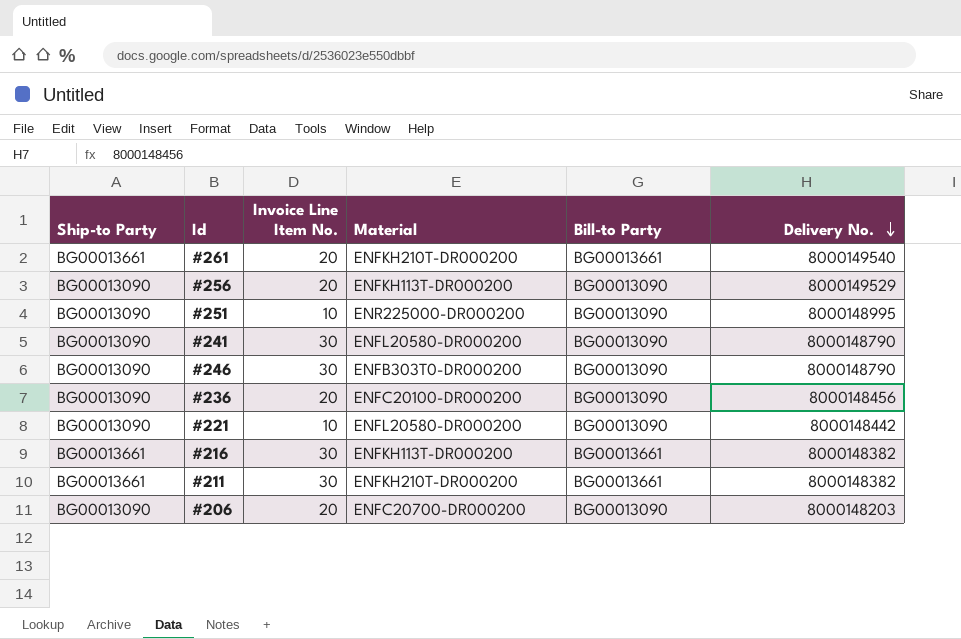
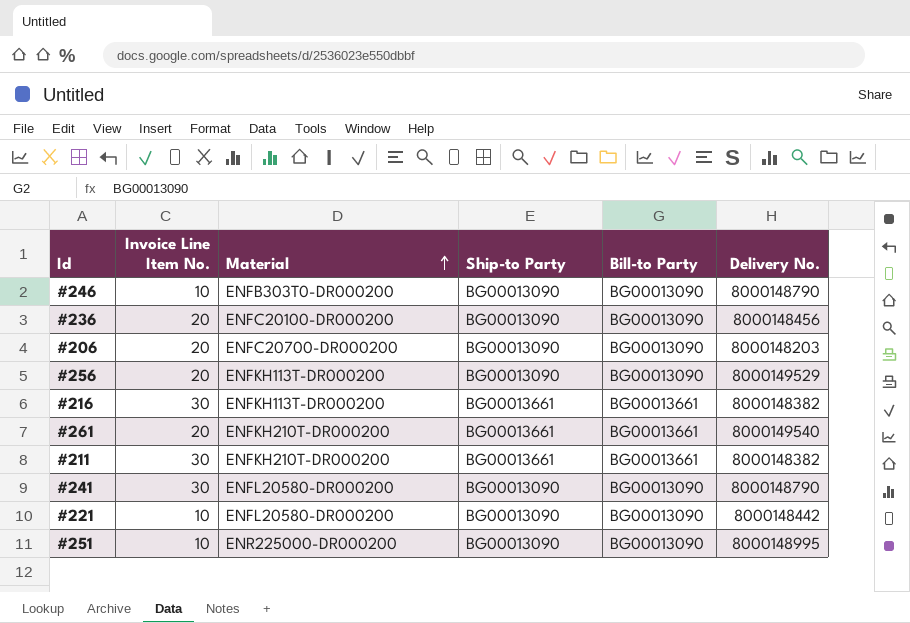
row order: Delivery No. descending -> Material ascending
column Ship-to Party | position: 1 -> 4
#246 | Invoice Line Item No.: 30 -> 10

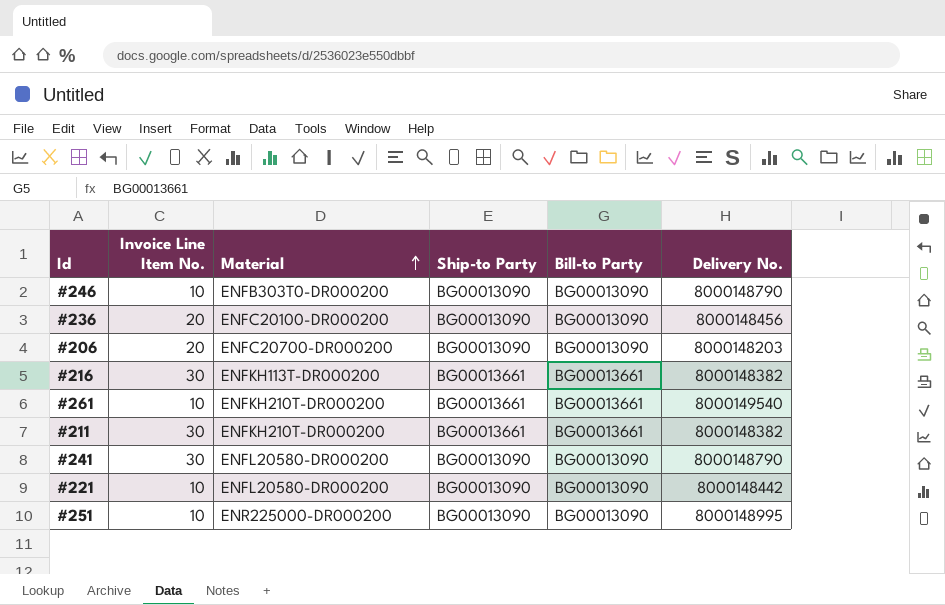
row #256: 20 | ENFKH113T-DR000200 | BG00013090 | BG00013090 | 8000149529 -> none
#261 | Invoice Line Item No.: 20 -> 10

